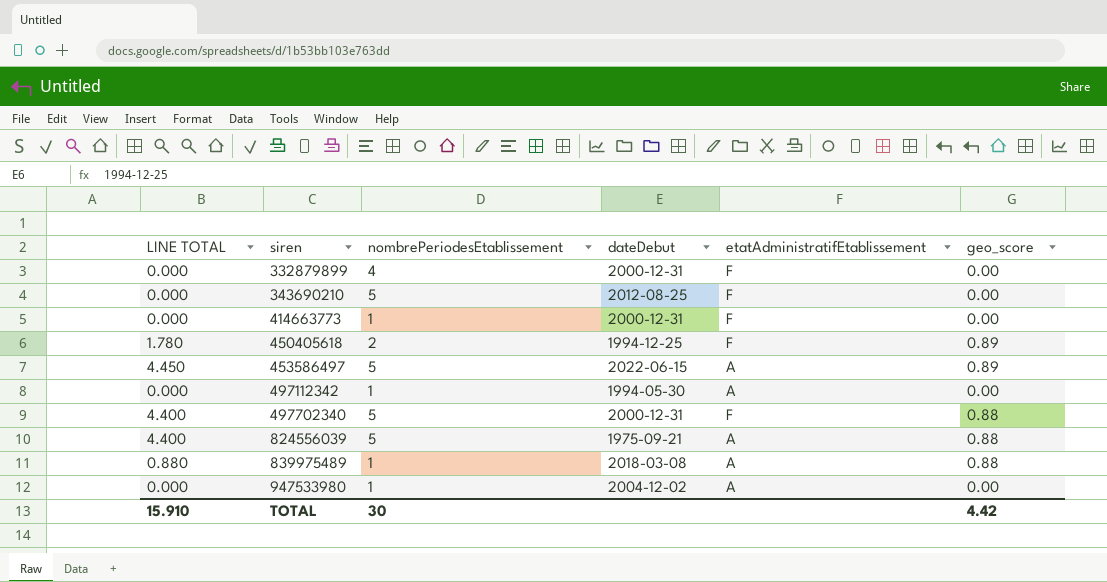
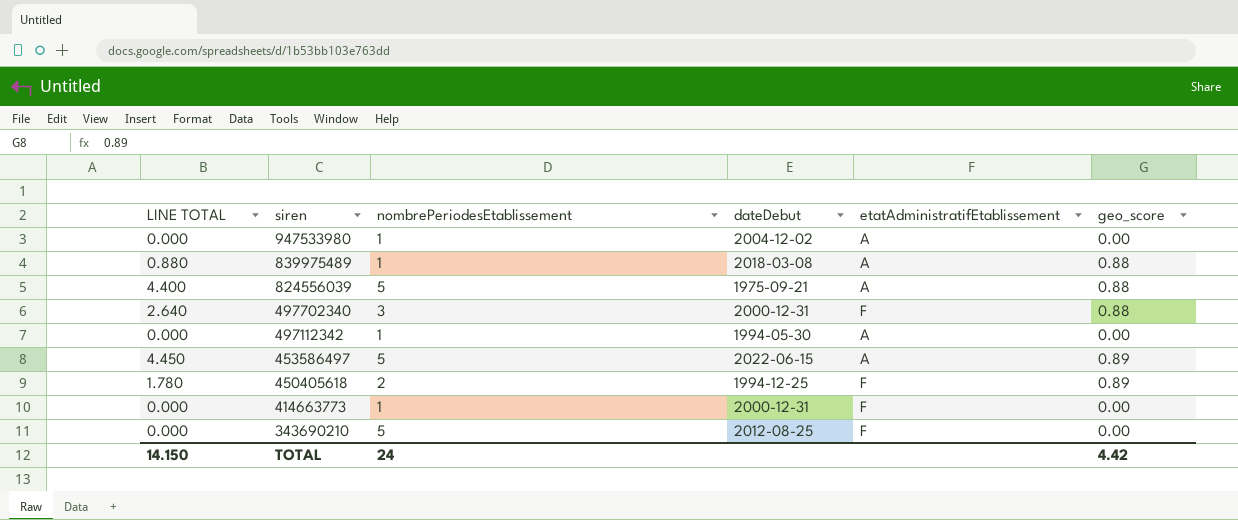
row order: siren ascending -> siren descending
row 332879899: 0.000 | 4 | 2000-12-31 | F | 0.00 -> none
497702340 | LINE TOTAL: 4.400 -> 2.640
497702340 | nombrePeriodesEtablissement: 5 -> 3
TOTAL | LINE TOTAL: 15.910 -> 14.150
TOTAL | nombrePeriodesEtablissement: 30 -> 24

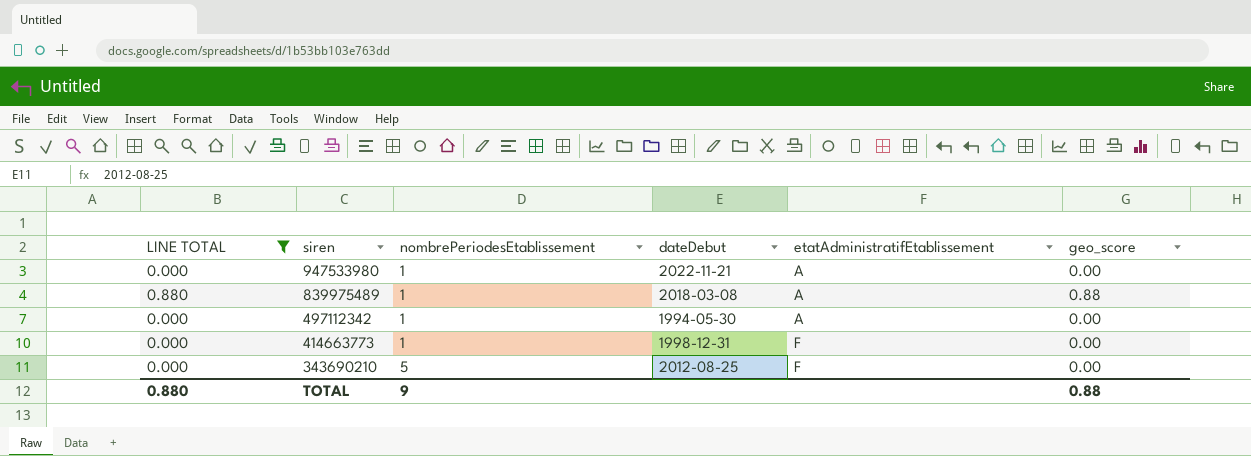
filter: none -> LINE TOTAL <= 0.880
947533980 | dateDebut: 2004-12-02 -> 2022-11-21
414663773 | dateDebut: 2000-12-31 -> 1998-12-31
TOTAL | LINE TOTAL: 14.150 -> 0.880
TOTAL | nombrePeriodesEtablissement: 24 -> 9
TOTAL | geo_score: 4.42 -> 0.88

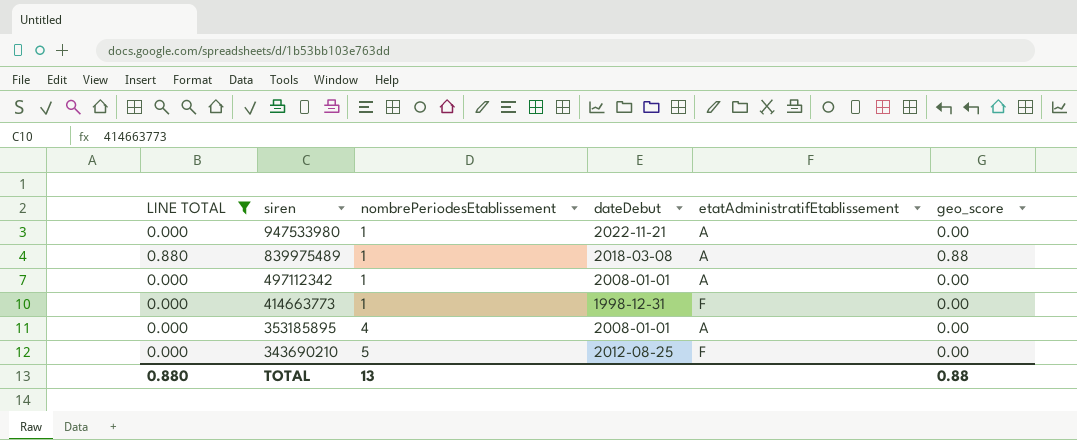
497112342 | dateDebut: 1994-05-30 -> 2008-01-01
row 353185895: none -> 0.000 | 4 | 2008-01-01 | A | 0.00
TOTAL | nombrePeriodesEtablissement: 9 -> 13

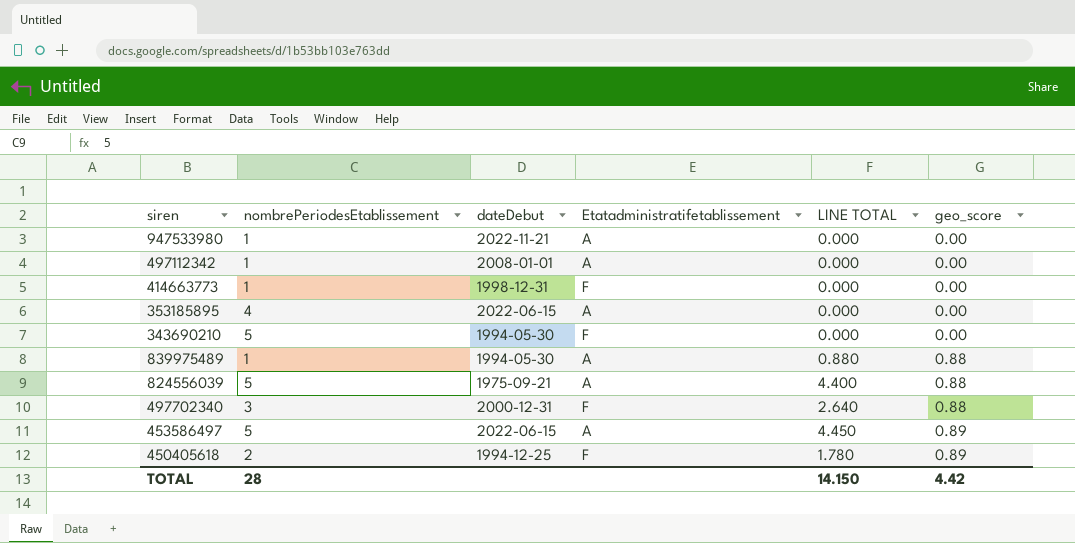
filter: LINE TOTAL <= 0.880 -> none
row order: siren descending -> geo_score ascending
column name: etatAdministratifEtablissement -> Etatadministratifetablissement
column LINE TOTAL | position: 1 -> 5
353185895 | dateDebut: 2008-01-01 -> 2022-06-15
343690210 | dateDebut: 2012-08-25 -> 1994-05-30
839975489 | dateDebut: 2018-03-08 -> 1994-05-30
TOTAL | nombrePeriodesEtablissement: 13 -> 28
TOTAL | LINE TOTAL: 0.880 -> 14.150
TOTAL | geo_score: 0.88 -> 4.42

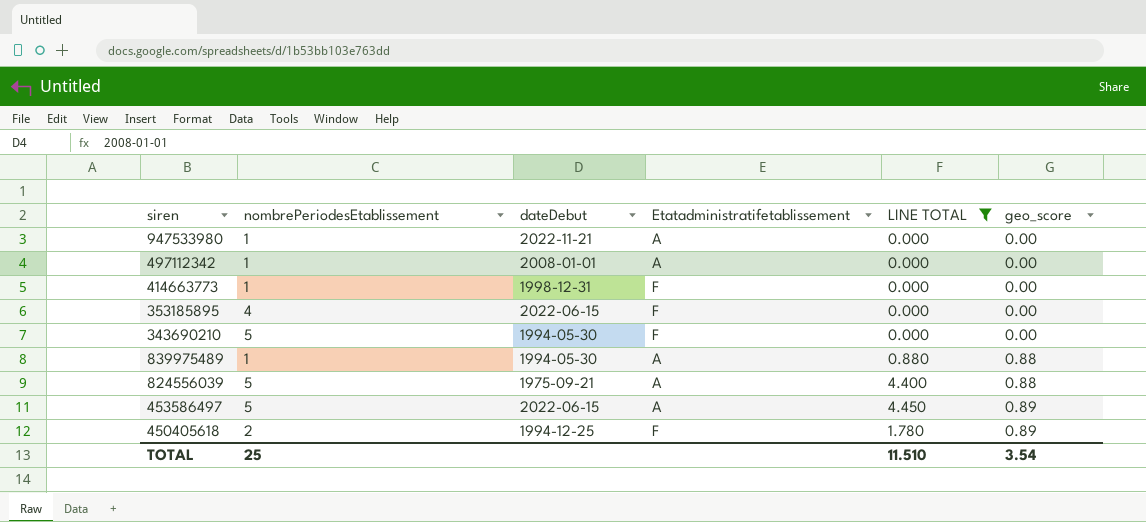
filter: none -> LINE TOTAL != 2.640
353185895 | Etatadministratifetablissement: A -> F
TOTAL | nombrePeriodesEtablissement: 28 -> 25
TOTAL | LINE TOTAL: 14.150 -> 11.510
TOTAL | geo_score: 4.42 -> 3.54

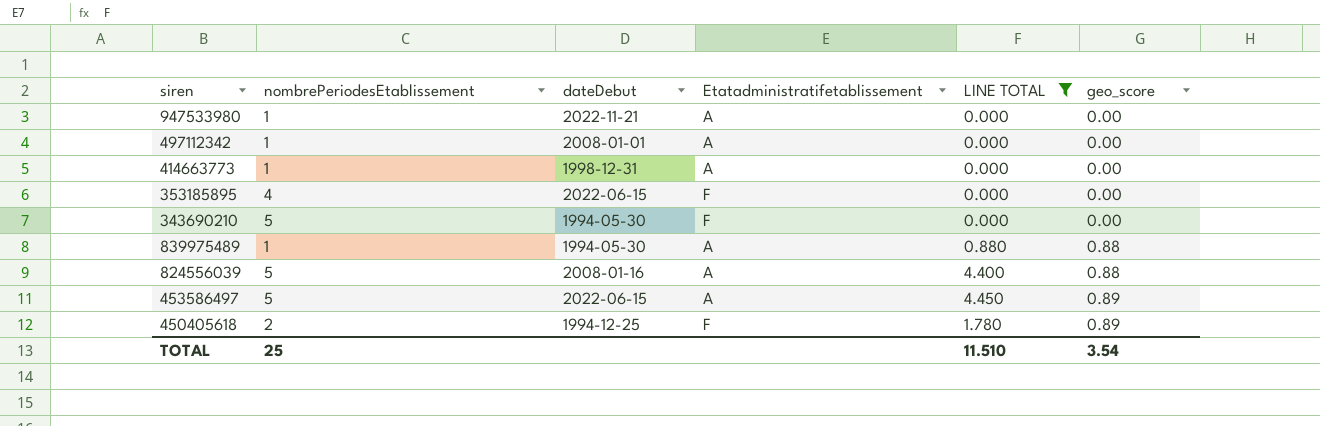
414663773 | Etatadministratifetablissement: F -> A
824556039 | dateDebut: 1975-09-21 -> 2008-01-16

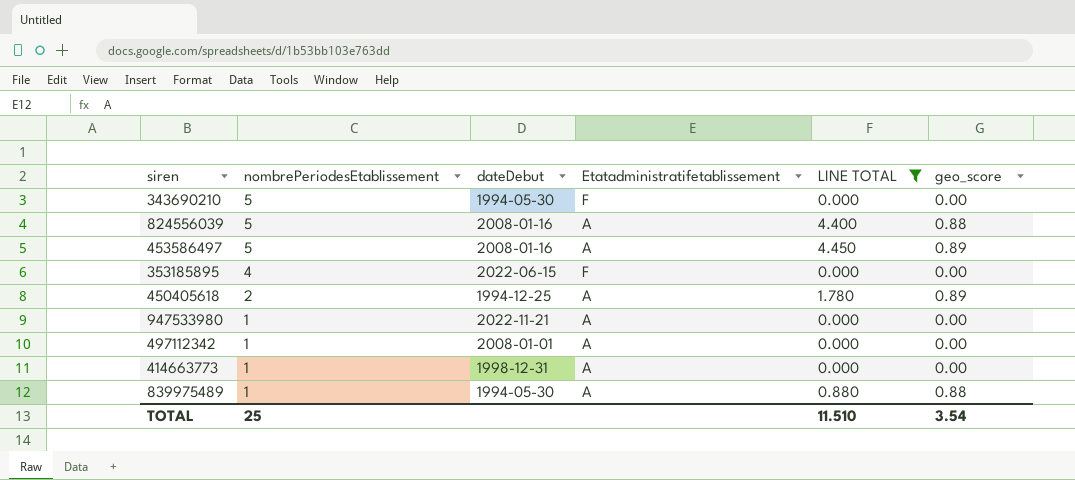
row order: geo_score ascending -> nombrePeriodesEtablissement descending
453586497 | dateDebut: 2022-06-15 -> 2008-01-16
450405618 | Etatadministratifetablissement: F -> A

